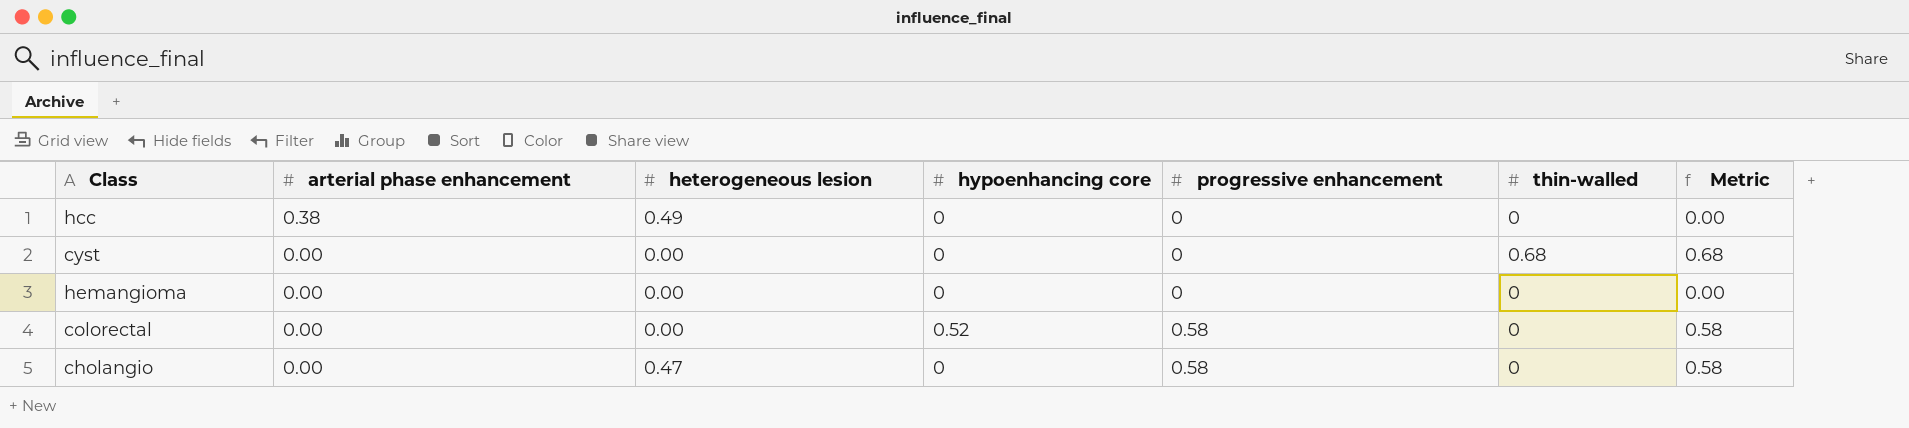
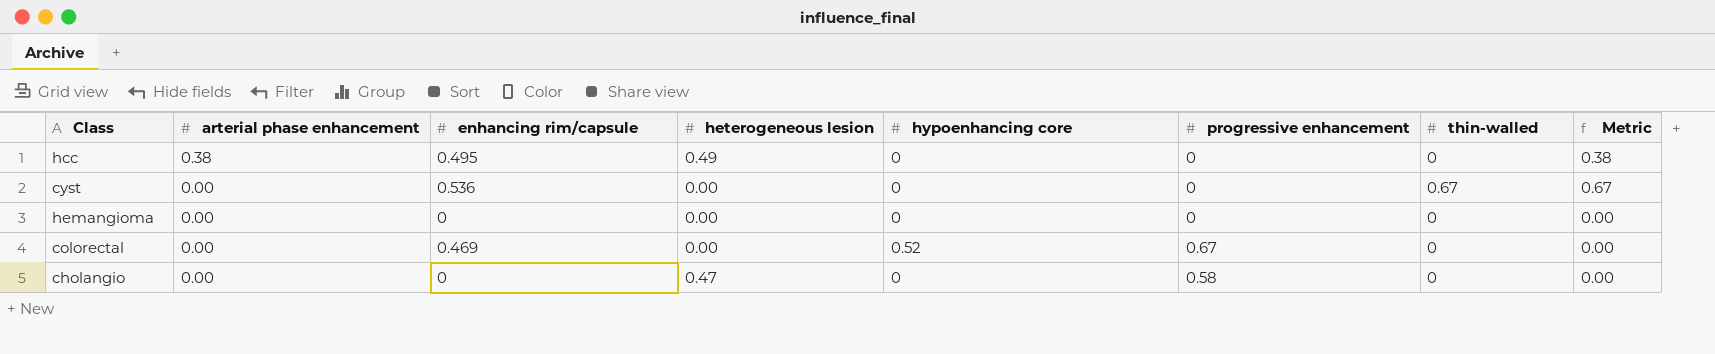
column enhancing rim/capsule | position: none -> 3
column Metric | formula: [progressive enhancement] + [thin-walled] -> [arterial phase enhancement] + [thin-walled]
cyst | thin-walled: 0.68 -> 0.67
colorectal | progressive enhancement: 0.58 -> 0.67

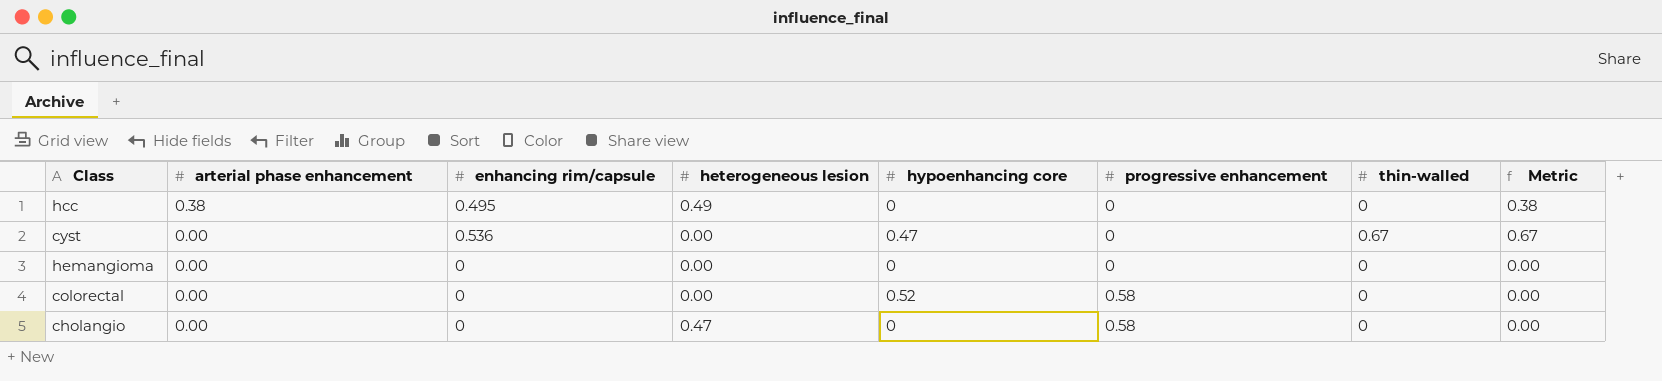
cyst | hypoenhancing core: 0 -> 0.47
colorectal | enhancing rim/capsule: 0.469 -> 0
colorectal | progressive enhancement: 0.67 -> 0.58

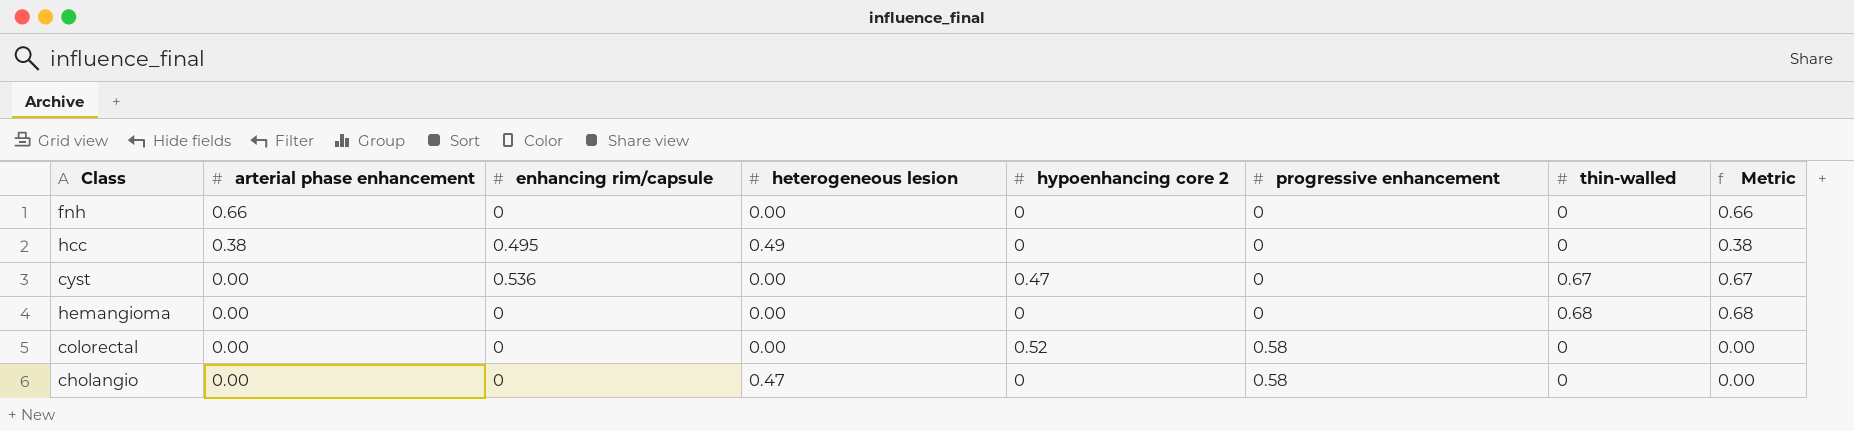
column name: hypoenhancing core -> hypoenhancing core 2
row fnh: none -> 0.66 | 0 | 0.00 | 0 | 0 | 0 | 0.66
hemangioma | thin-walled: 0 -> 0.68
hemangioma | Metric: 0.00 -> 0.68

